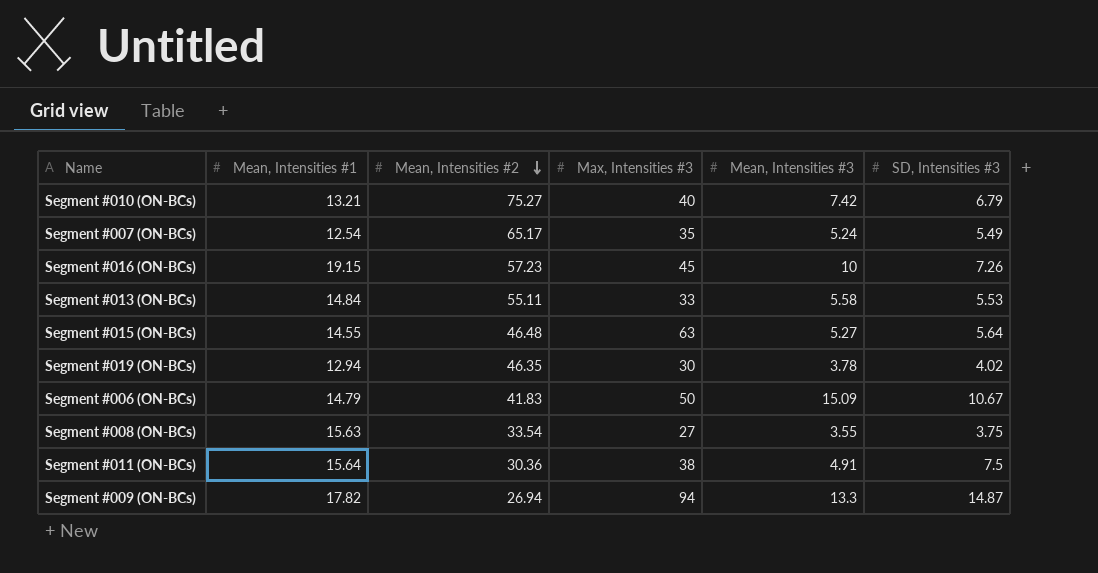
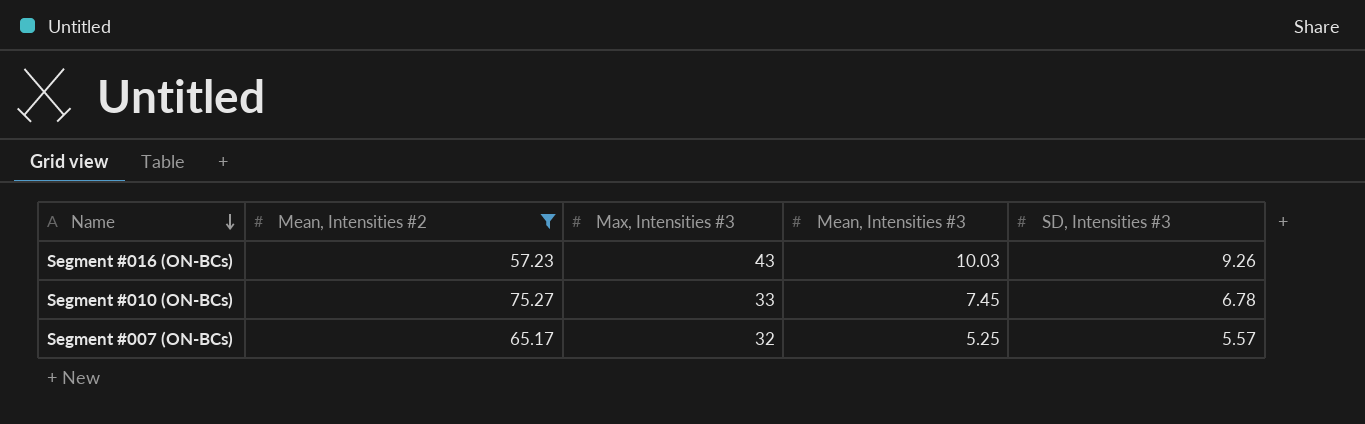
filter: none -> Mean, Intensities #2 >= 57.23
row order: Mean, Intensities #2 descending -> Name descending
column Mean, Intensities #1 | position: 2 -> none
Segment #016 (ON-BCs) | Max, Intensities #3: 45 -> 43
Segment #016 (ON-BCs) | Mean, Intensities #3: 10 -> 10.03
Segment #016 (ON-BCs) | SD, Intensities #3: 7.26 -> 9.26
Segment #010 (ON-BCs) | Max, Intensities #3: 40 -> 33
Segment #010 (ON-BCs) | Mean, Intensities #3: 7.42 -> 7.45
Segment #010 (ON-BCs) | SD, Intensities #3: 6.79 -> 6.78
Segment #007 (ON-BCs) | Max, Intensities #3: 35 -> 32
Segment #007 (ON-BCs) | Mean, Intensities #3: 5.24 -> 5.25
Segment #007 (ON-BCs) | SD, Intensities #3: 5.49 -> 5.57

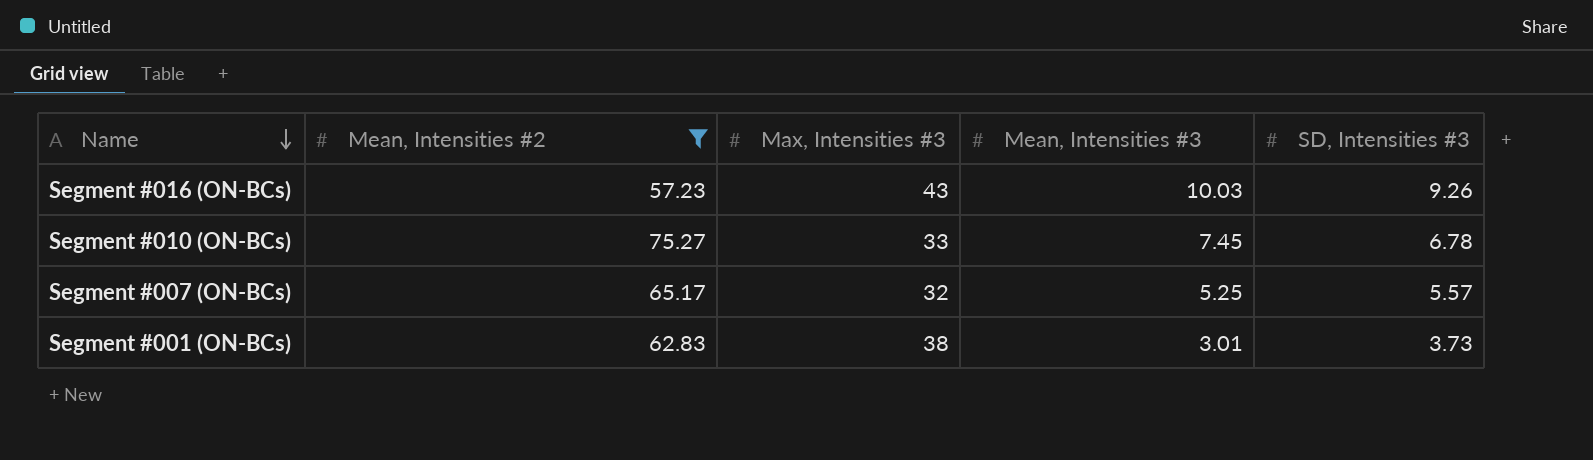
row Segment #001 (ON-BCs): none -> 62.83 | 38 | 3.01 | 3.73

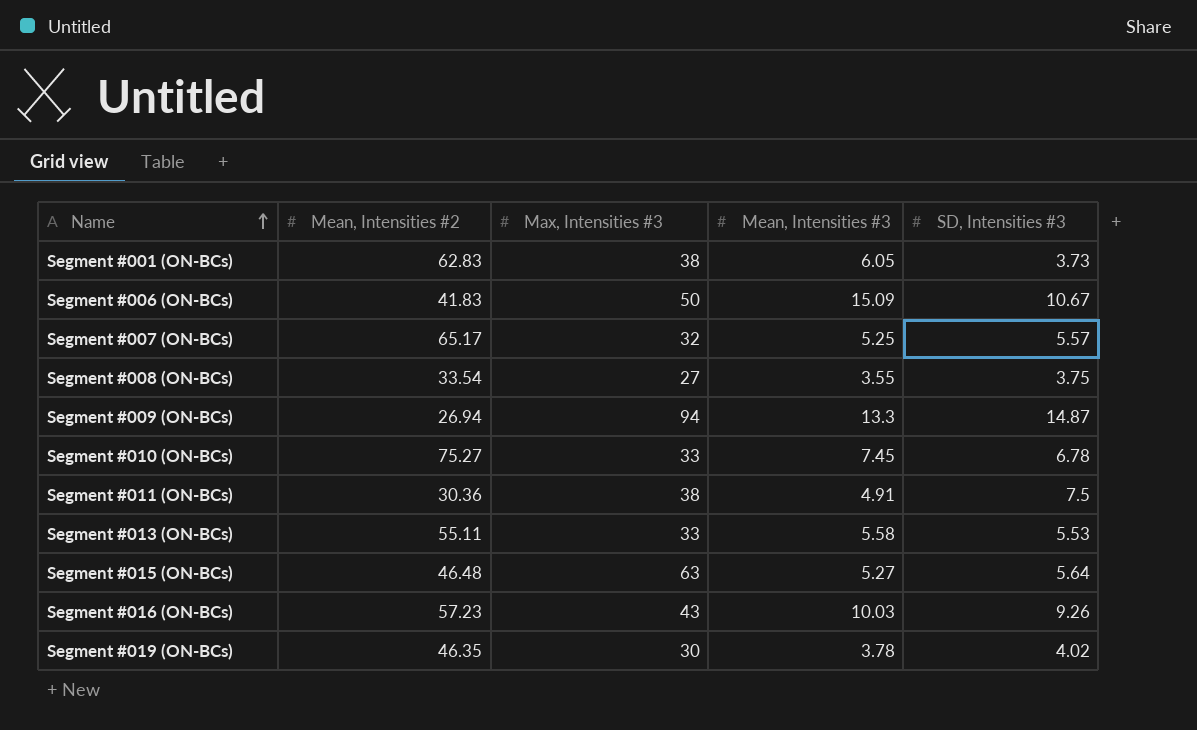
filter: Mean, Intensities #2 >= 57.23 -> none
row order: Name descending -> Name ascending
Segment #001 (ON-BCs) | Mean, Intensities #3: 3.01 -> 6.05

